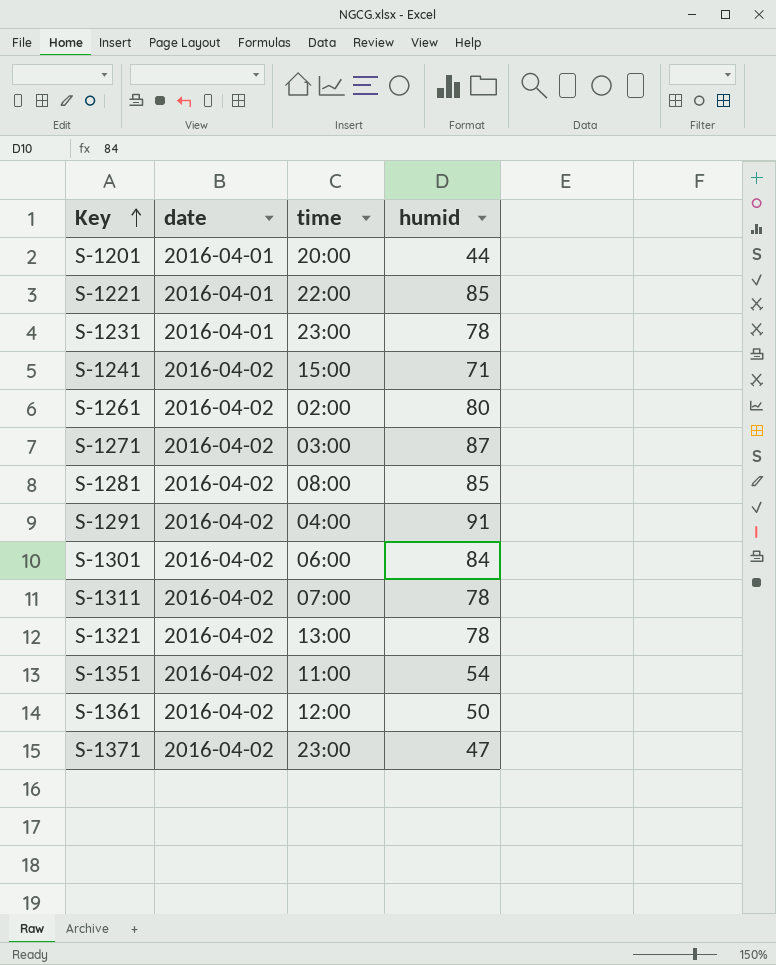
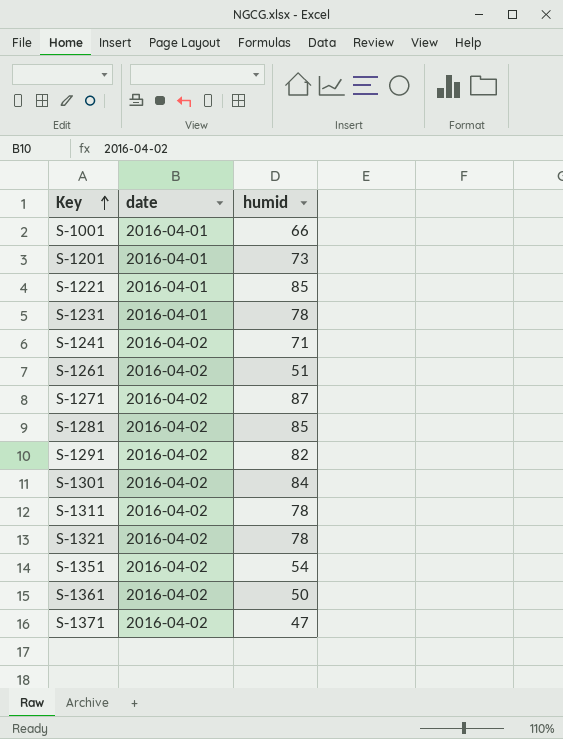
column time | position: 3 -> none
row S-1001: none -> 2016-04-01 | 66
S-1201 | humid: 44 -> 73
S-1261 | humid: 80 -> 51
S-1291 | humid: 91 -> 82

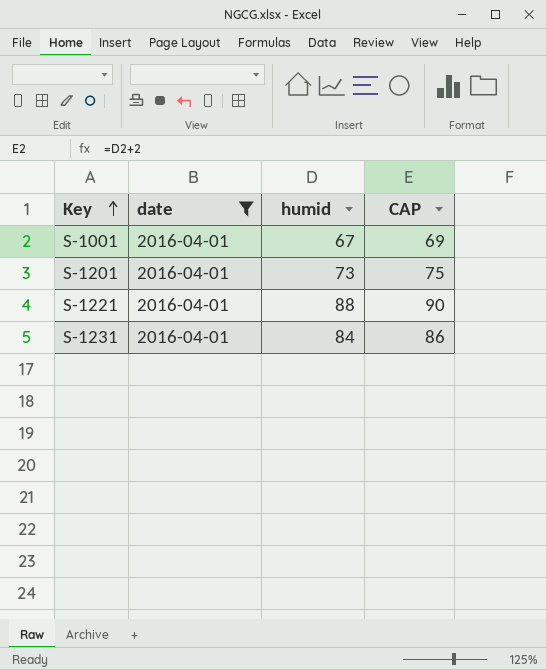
filter: none -> date = 2016-04-01
column CAP | formula: none -> [humid] + 2
S-1001 | humid: 66 -> 67
S-1221 | humid: 85 -> 88
S-1231 | humid: 78 -> 84

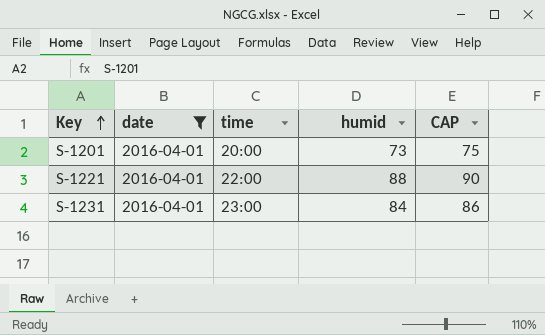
column time | position: none -> 3
row S-1001: 2016-04-01 | 67 | 69 -> none

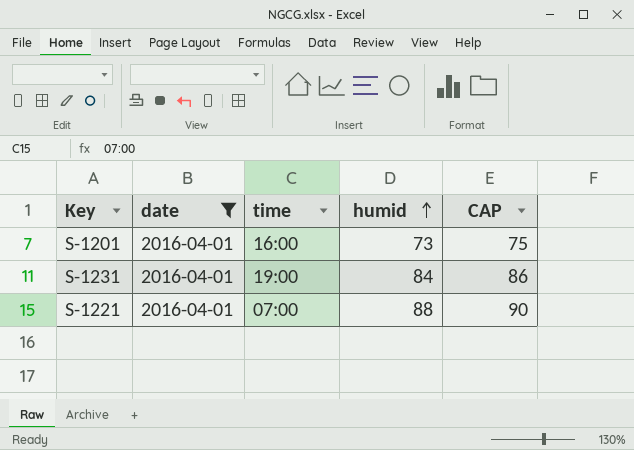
row order: Key ascending -> humid ascending
S-1201 | time: 20:00 -> 16:00
S-1231 | time: 23:00 -> 19:00
S-1221 | time: 22:00 -> 07:00

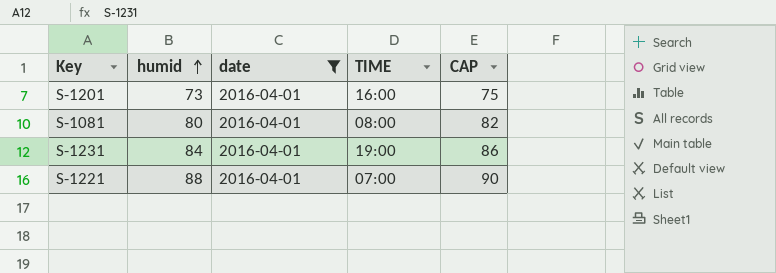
column humid | position: 4 -> 2
column name: time -> TIME
row S-1081: none -> 80 | 2016-04-01 | 08:00 | 82

